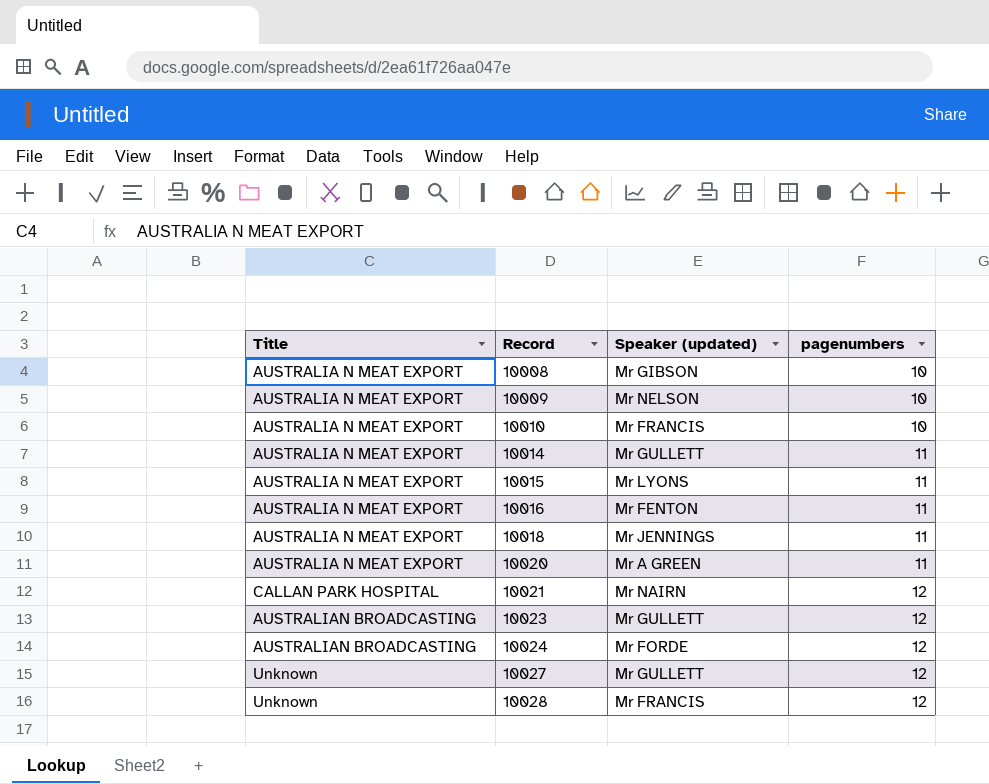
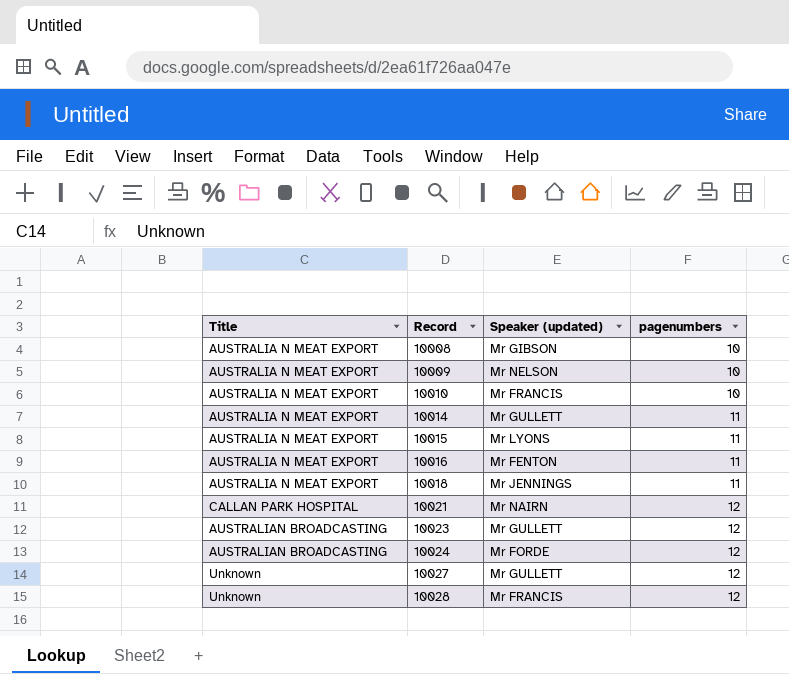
row 10020: AUSTRALIA N MEAT EXPORT | Mr A GREEN | 11 -> none

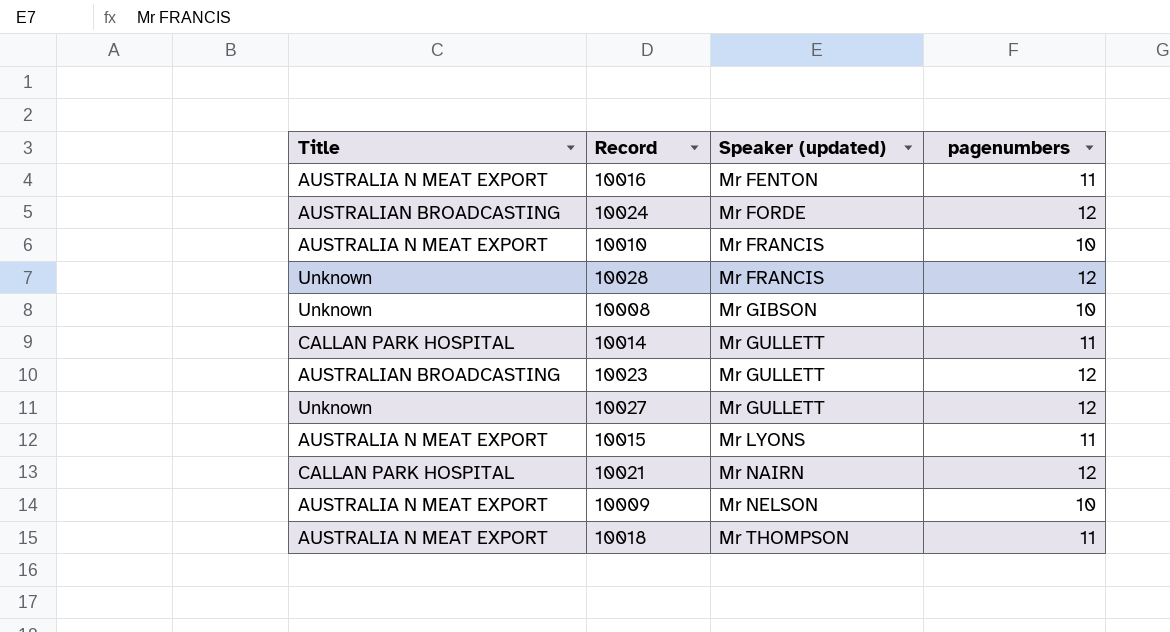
row order: Record ascending -> Speaker (updated) ascending
10008 | Title: AUSTRALIA N MEAT EXPORT -> Unknown
10014 | Title: AUSTRALIA N MEAT EXPORT -> CALLAN PARK HOSPITAL
10018 | Speaker (updated): Mr JENNINGS -> Mr THOMPSON

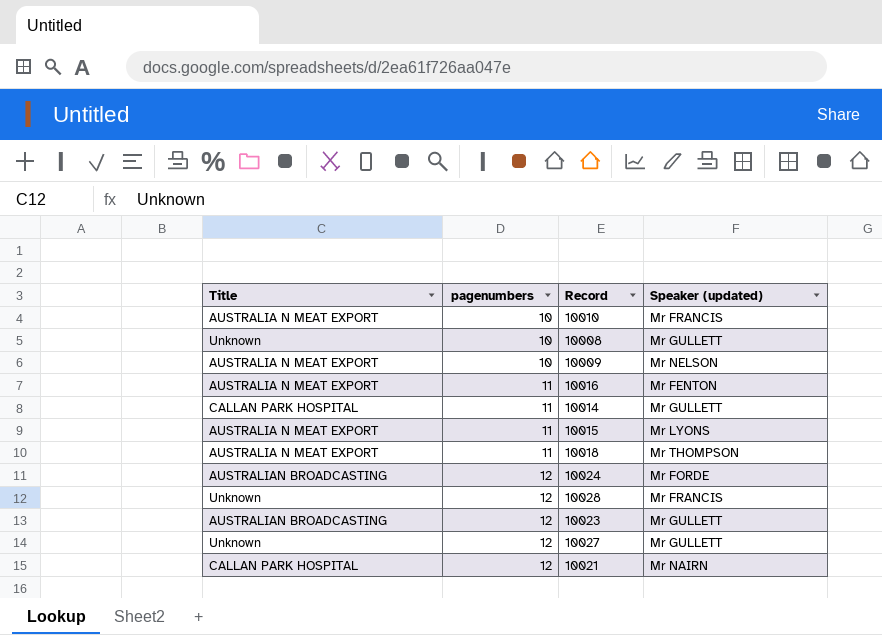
row order: Speaker (updated) ascending -> pagenumbers ascending
column pagenumbers | position: 4 -> 2
10008 | Speaker (updated): Mr GIBSON -> Mr GULLETT

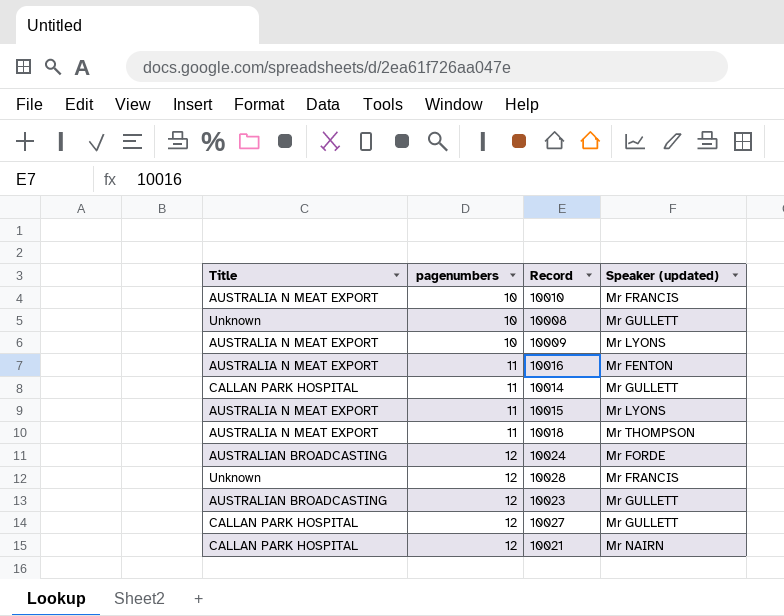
10009 | Speaker (updated): Mr NELSON -> Mr LYONS
10027 | Title: Unknown -> CALLAN PARK HOSPITAL

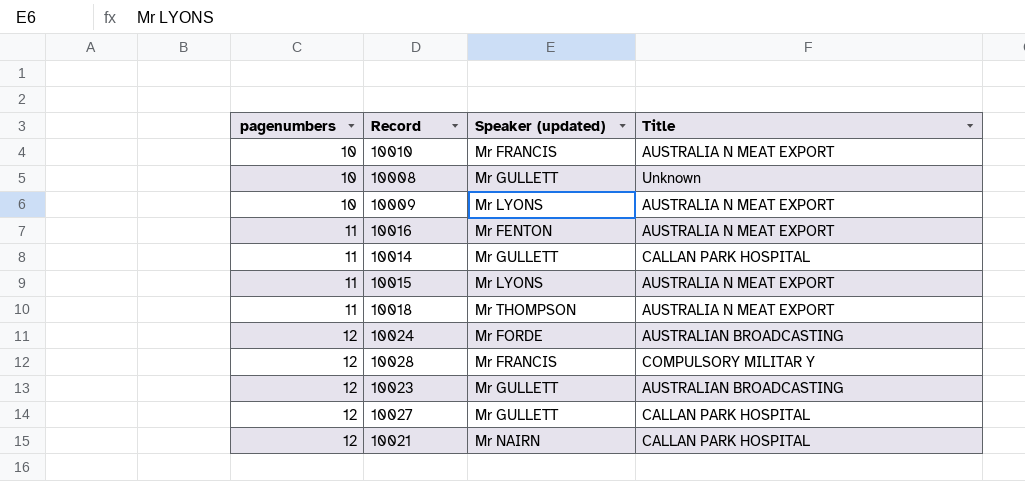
column Title | position: 1 -> 4
10028 | Title: Unknown -> COMPULSORY MILITAR Y

